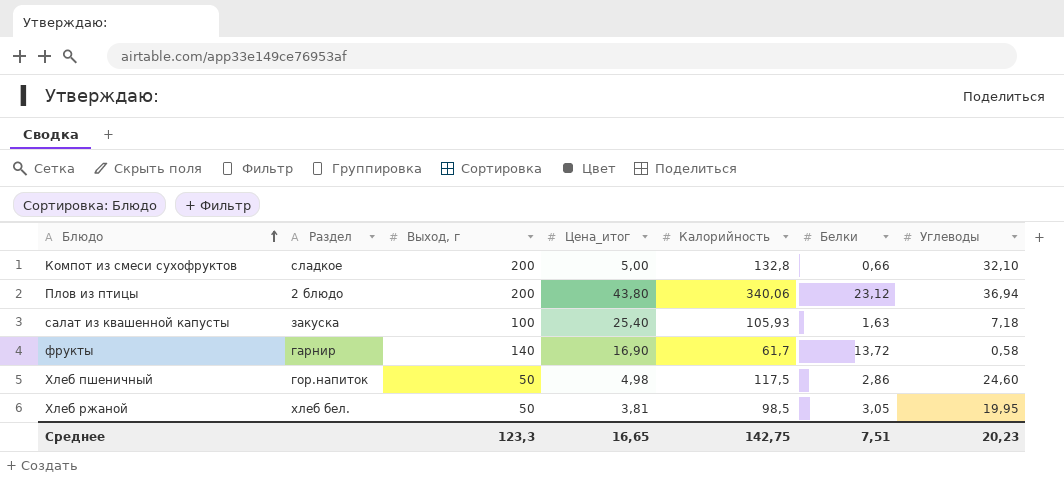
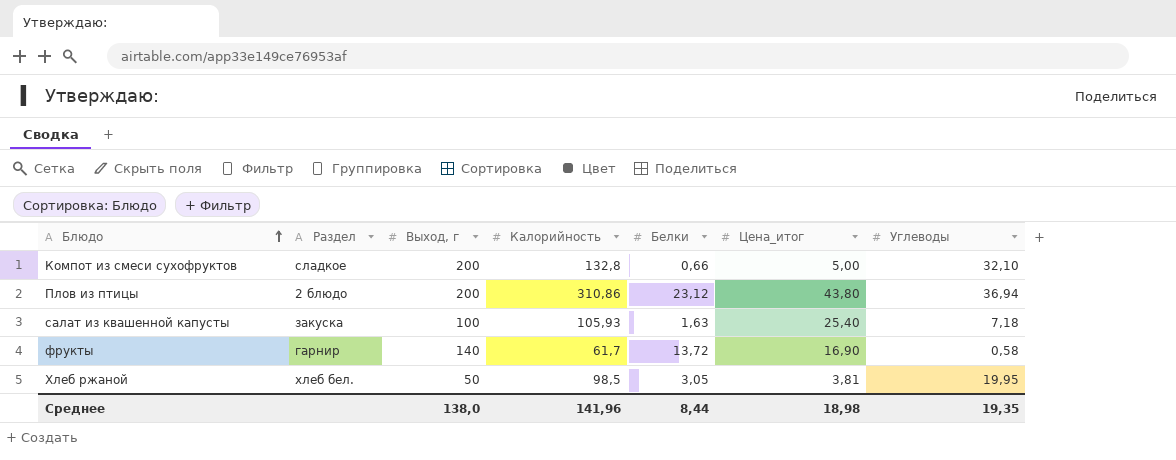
column Цена_итог | position: 4 -> 6
row Хлеб пшеничный: гор.напиток | 50 | 4,98 | 117,5 | 2,86 | 24,60 -> none
Плов из птицы | Калорийность: 340,06 -> 310,86
Среднее | Выход, г: 123,3 -> 138,0
Среднее | Калорийность: 142,75 -> 141,96
Среднее | Белки: 7,51 -> 8,44
Среднее | Цена_итог: 16,65 -> 18,98
Среднее | Углеводы: 20,23 -> 19,35

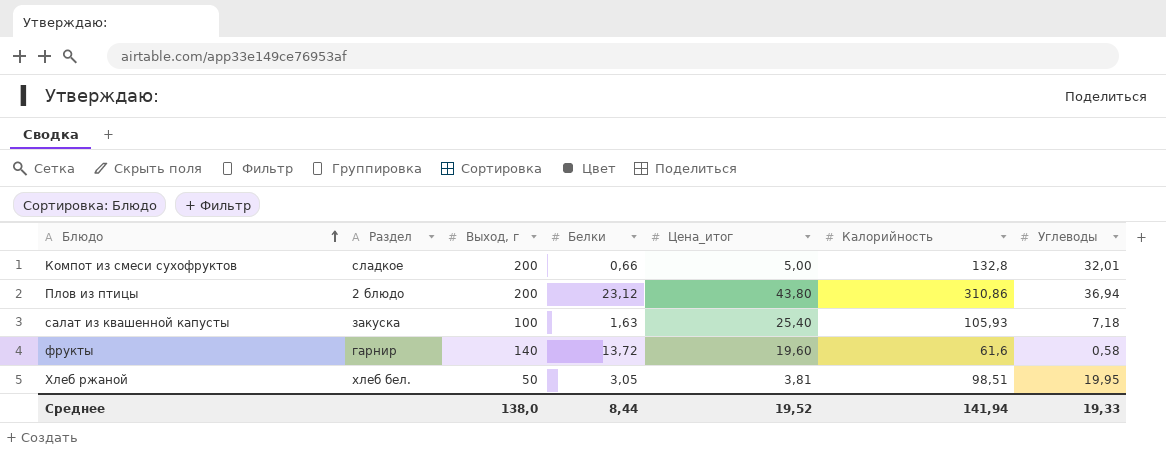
column Калорийность | position: 4 -> 6
Компот из смеси сухофруктов | Углеводы: 32,10 -> 32,01
фрукты | Цена_итог: 16,90 -> 19,60
фрукты | Калорийность: 61,7 -> 61,6
Хлеб ржаной | Калорийность: 98,5 -> 98,51
Среднее | Цена_итог: 18,98 -> 19,52
Среднее | Калорийность: 141,96 -> 141,94
Среднее | Углеводы: 19,35 -> 19,33

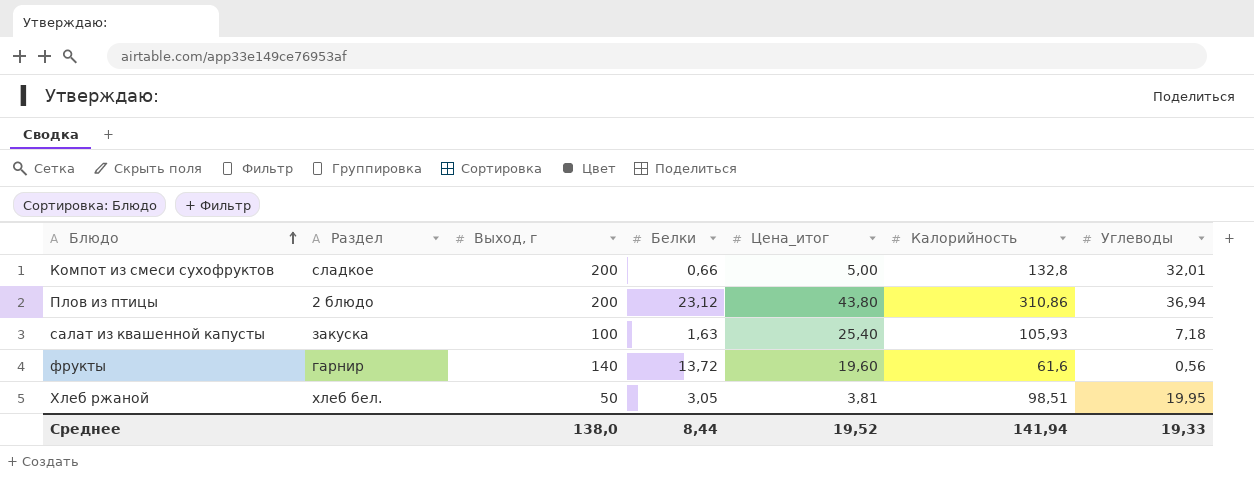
фрукты | Углеводы: 0,58 -> 0,56

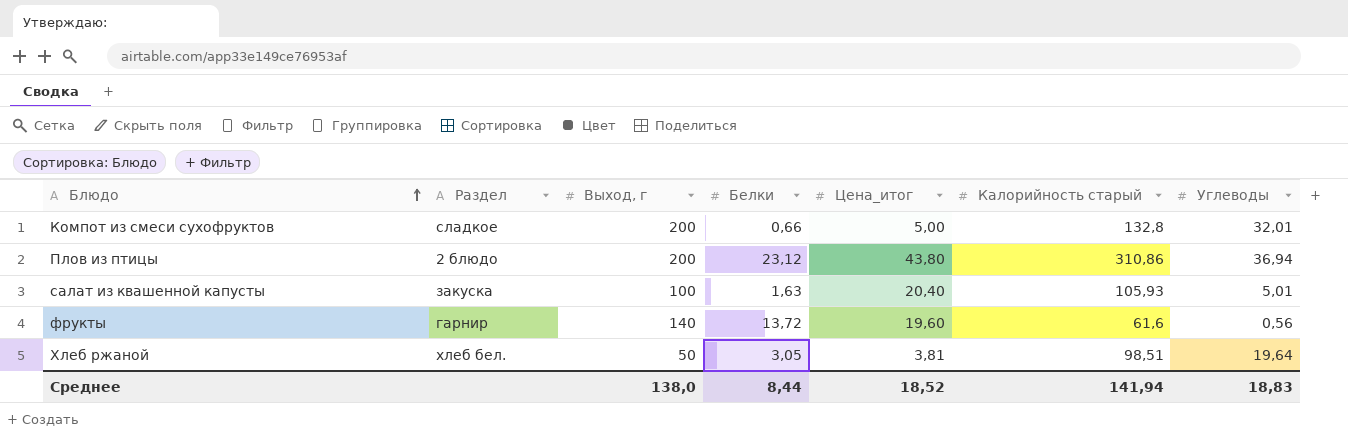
column name: Калорийность -> Калорийность старый
салат из квашенной капусты | Цена_итог: 25,40 -> 20,40
салат из квашенной капусты | Углеводы: 7,18 -> 5,01
Хлеб ржаной | Углеводы: 19,95 -> 19,64
Среднее | Цена_итог: 19,52 -> 18,52
Среднее | Углеводы: 19,33 -> 18,83

